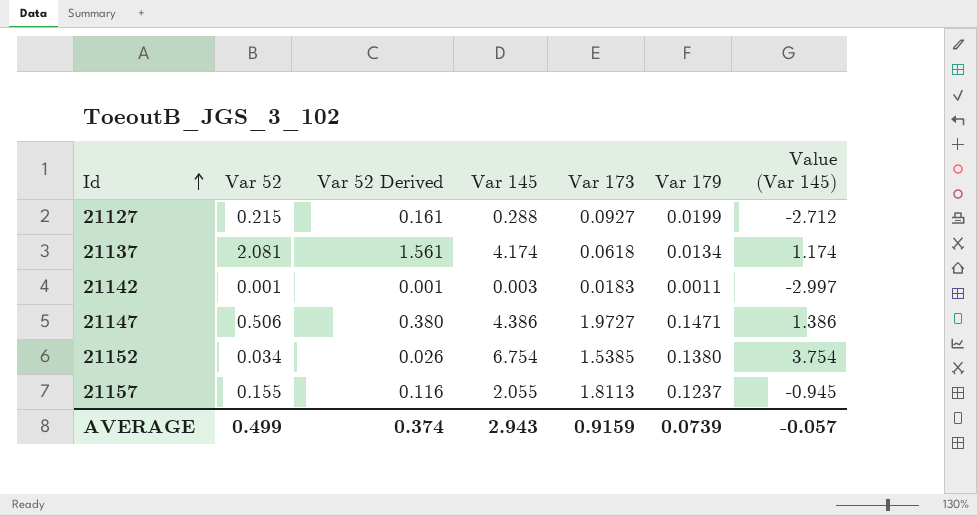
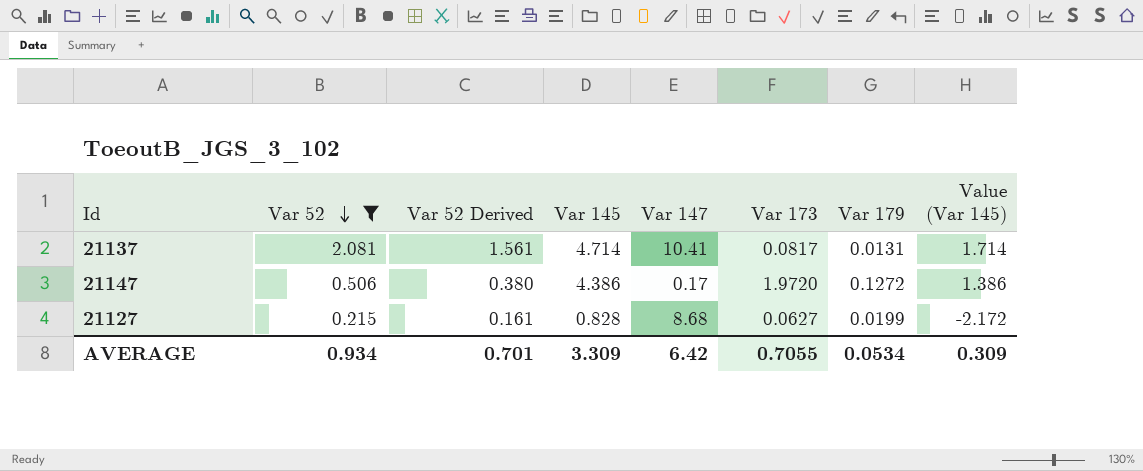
filter: none -> Var 52 >= 0.215
row order: Id ascending -> Var 52 descending
column Var 147 | position: none -> 5
21137 | Var 145: 4.174 -> 4.714
21137 | Var 173: 0.0618 -> 0.0817
21137 | Var 179: 0.0134 -> 0.0131
21137 | Value (Var 145): 1.174 -> 1.714
21147 | Var 173: 1.9727 -> 1.9720
21147 | Var 179: 0.1471 -> 0.1272
21127 | Var 145: 0.288 -> 0.828
21127 | Var 173: 0.0927 -> 0.0627
21127 | Value (Var 145): -2.712 -> -2.172
AVERAGE | Var 52: 0.499 -> 0.934
AVERAGE | Var 52 Derived: 0.374 -> 0.701
AVERAGE | Var 145: 2.943 -> 3.309
AVERAGE | Var 173: 0.9159 -> 0.7055
AVERAGE | Var 179: 0.0739 -> 0.0534
AVERAGE | Value (Var 145): -0.057 -> 0.309

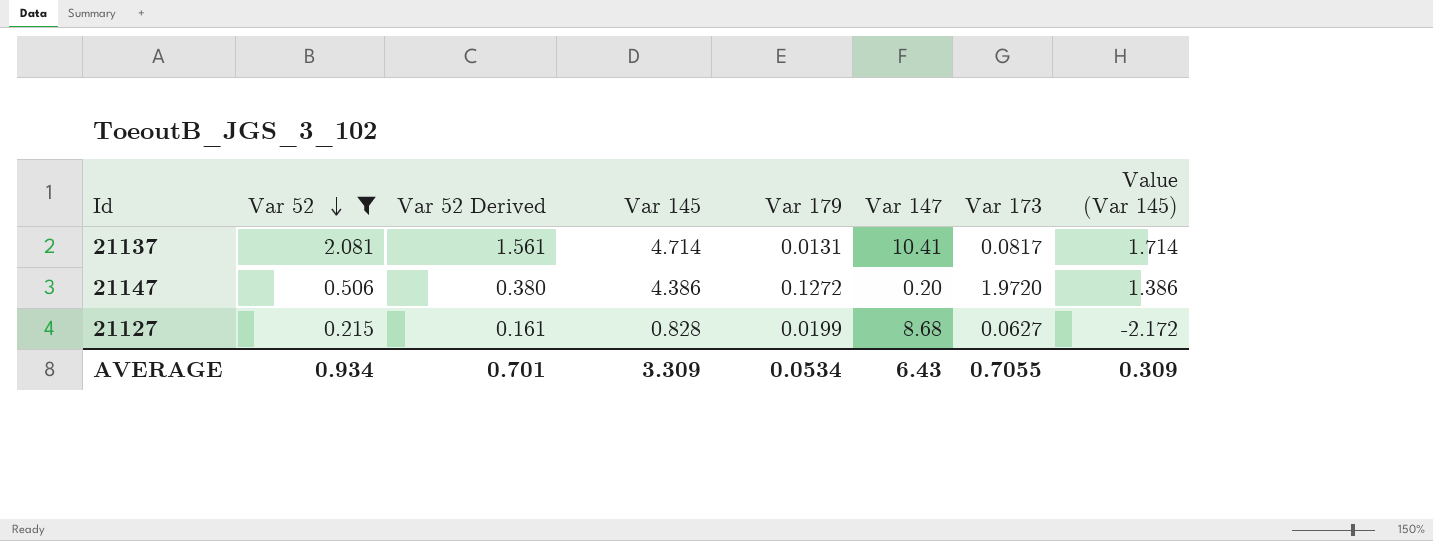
column Var 179 | position: 7 -> 5
21147 | Var 147: 0.17 -> 0.20
AVERAGE | Var 147: 6.42 -> 6.43

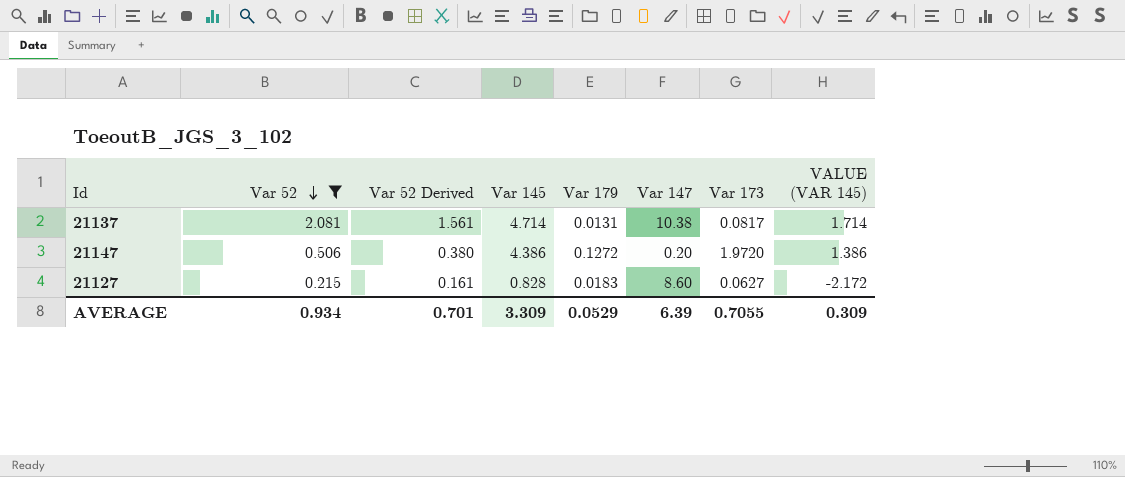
column name: Value (Var 145) -> VALUE (VAR 145)
21137 | Var 147: 10.41 -> 10.38
21127 | Var 179: 0.0199 -> 0.0183
21127 | Var 147: 8.68 -> 8.60
AVERAGE | Var 179: 0.0534 -> 0.0529
AVERAGE | Var 147: 6.43 -> 6.39

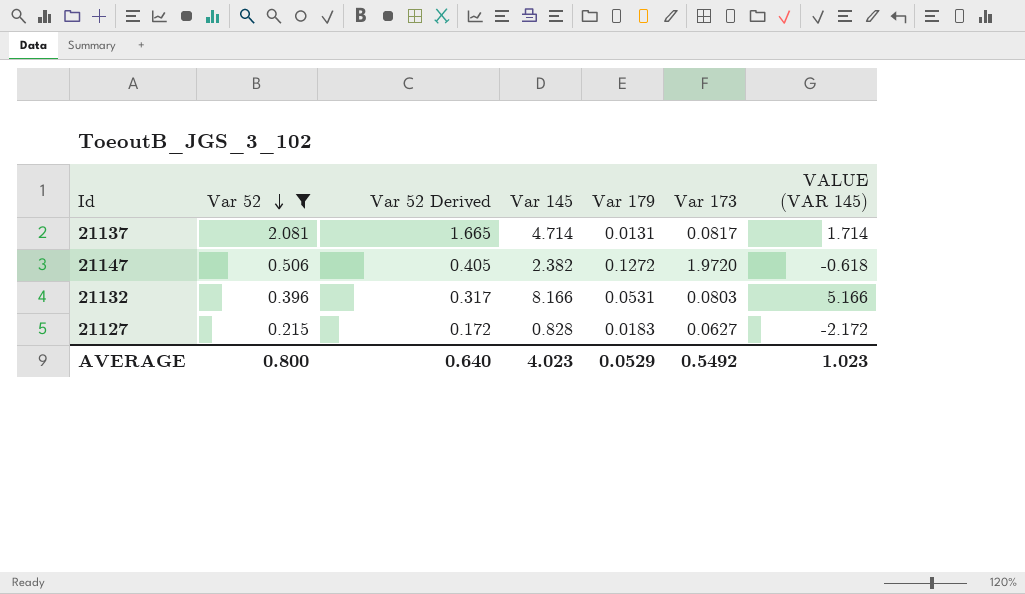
column Var 147 | position: 6 -> none
column Var 52 Derived | formula: [Var 52] * 0.75 -> [Var 52] * 0.8
21147 | Var 145: 4.386 -> 2.382
21147 | VALUE (VAR 145): 1.386 -> -0.618
row 21132: none -> 0.396 | 0.317 | 8.166 | 0.0531 | 0.0803 | 5.166
AVERAGE | Var 52: 0.934 -> 0.800
AVERAGE | Var 52 Derived: 0.701 -> 0.640
AVERAGE | Var 145: 3.309 -> 4.023
AVERAGE | Var 173: 0.7055 -> 0.5492
AVERAGE | VALUE (VAR 145): 0.309 -> 1.023

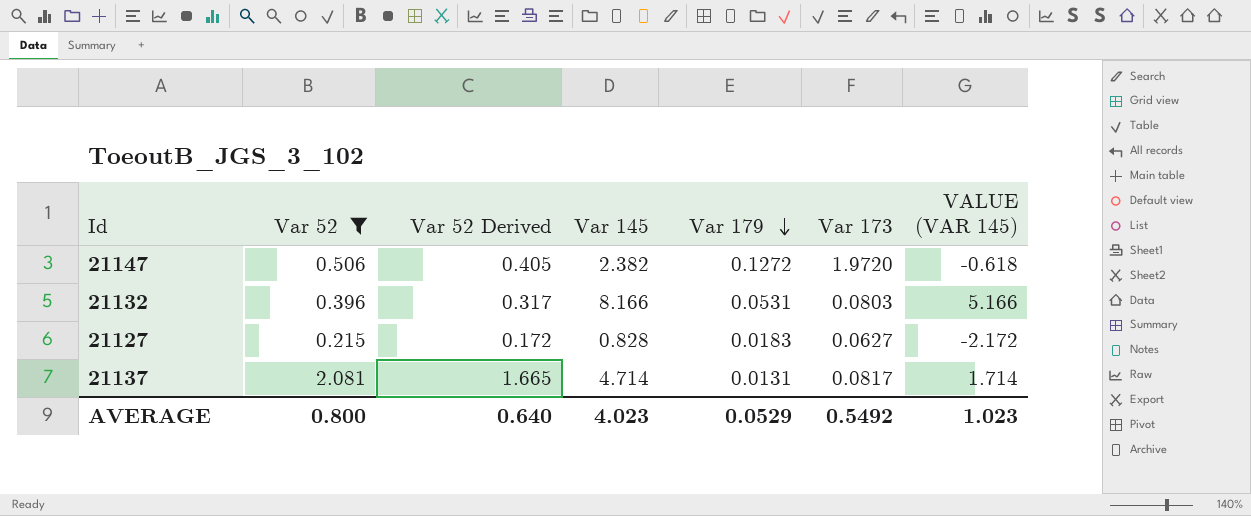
row order: Var 52 descending -> Var 179 descending

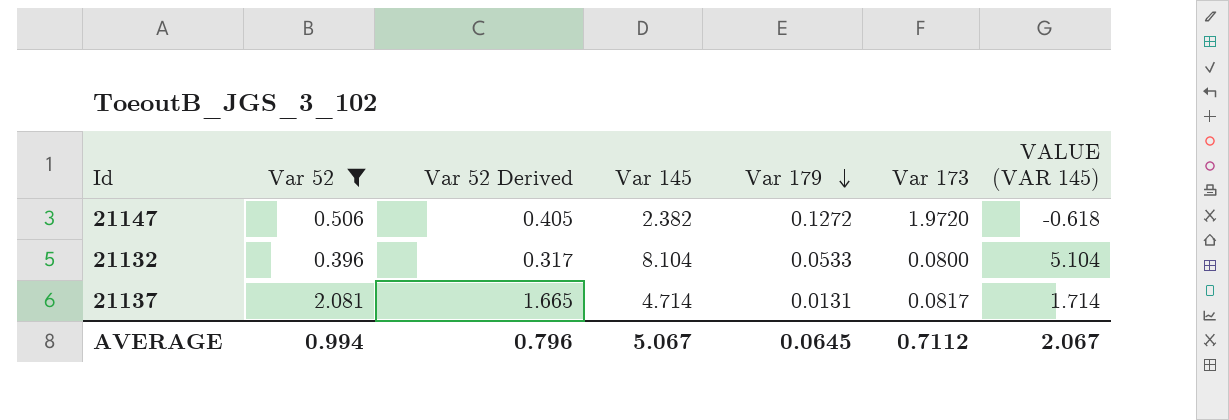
row 21127: 0.215 | 0.172 | 0.828 | 0.0183 | 0.0627 | -2.172 -> none
21132 | Var 145: 8.166 -> 8.104
21132 | Var 179: 0.0531 -> 0.0533
21132 | Var 173: 0.0803 -> 0.0800
21132 | VALUE (VAR 145): 5.166 -> 5.104
AVERAGE | Var 52: 0.800 -> 0.994
AVERAGE | Var 52 Derived: 0.640 -> 0.796
AVERAGE | Var 145: 4.023 -> 5.067
AVERAGE | Var 179: 0.0529 -> 0.0645
AVERAGE | Var 173: 0.5492 -> 0.7112
AVERAGE | VALUE (VAR 145): 1.023 -> 2.067

